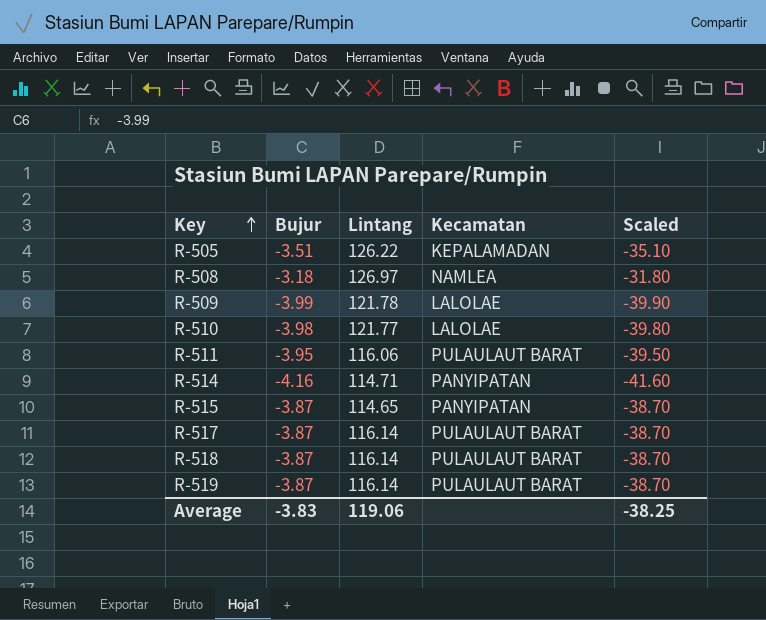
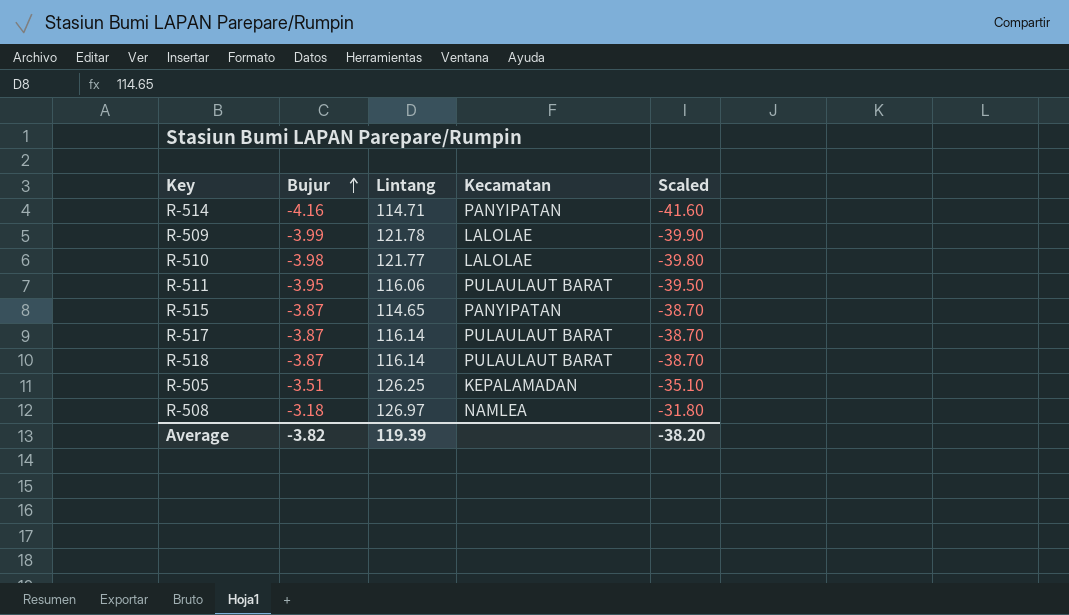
row order: Key ascending -> Bujur ascending
row R-519: -3.87 | 116.14 | PULAULAUT BARAT | -38.70 -> none
R-505 | Lintang: 126.22 -> 126.25
Average | Bujur: -3.83 -> -3.82
Average | Lintang: 119.06 -> 119.39
Average | Scaled: -38.25 -> -38.20

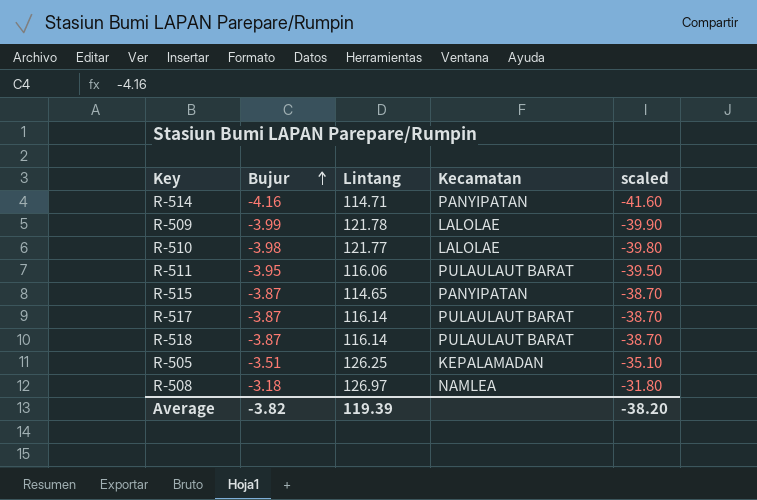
column name: Scaled -> scaled

